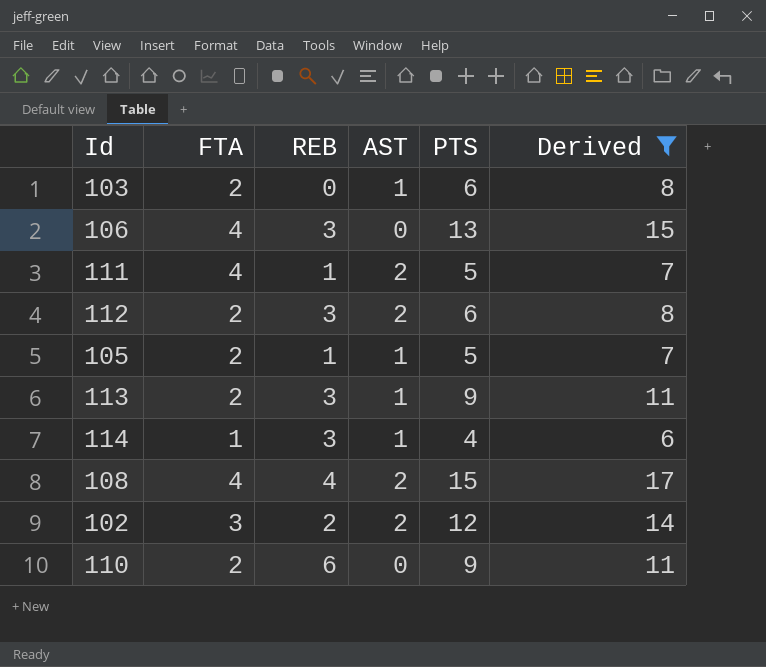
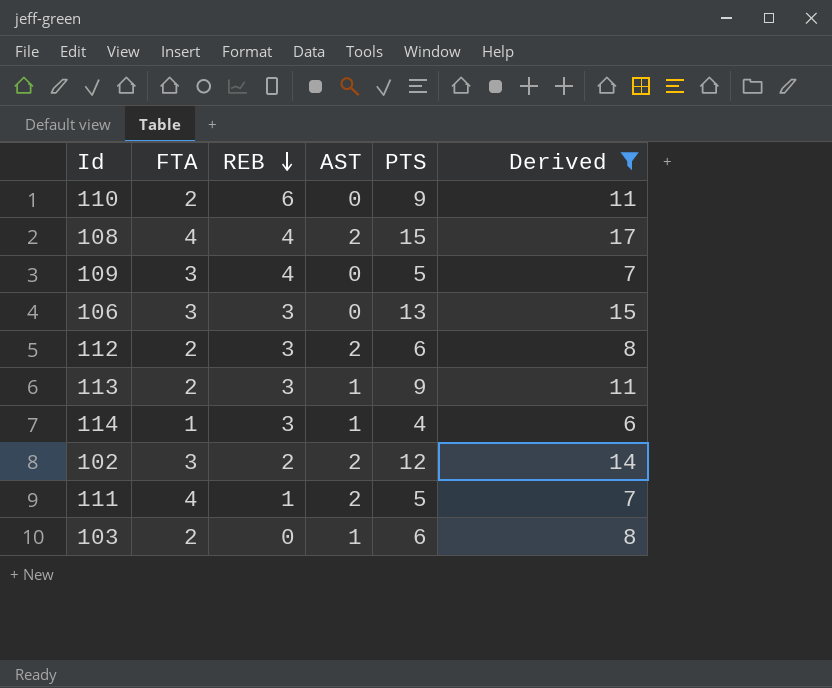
row order: none -> REB descending
row 105: 2 | 1 | 1 | 5 | 7 -> none
row 109: none -> 3 | 4 | 0 | 5 | 7
106 | FTA: 4 -> 3

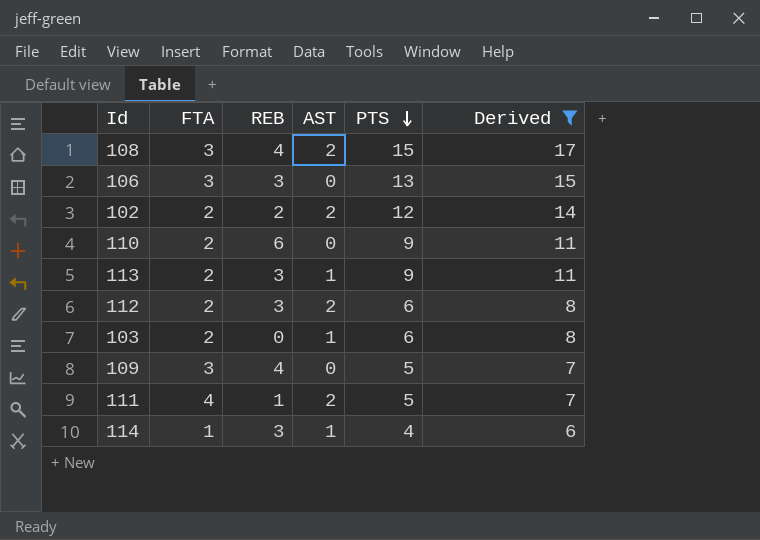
row order: REB descending -> PTS descending
108 | FTA: 4 -> 3
102 | FTA: 3 -> 2

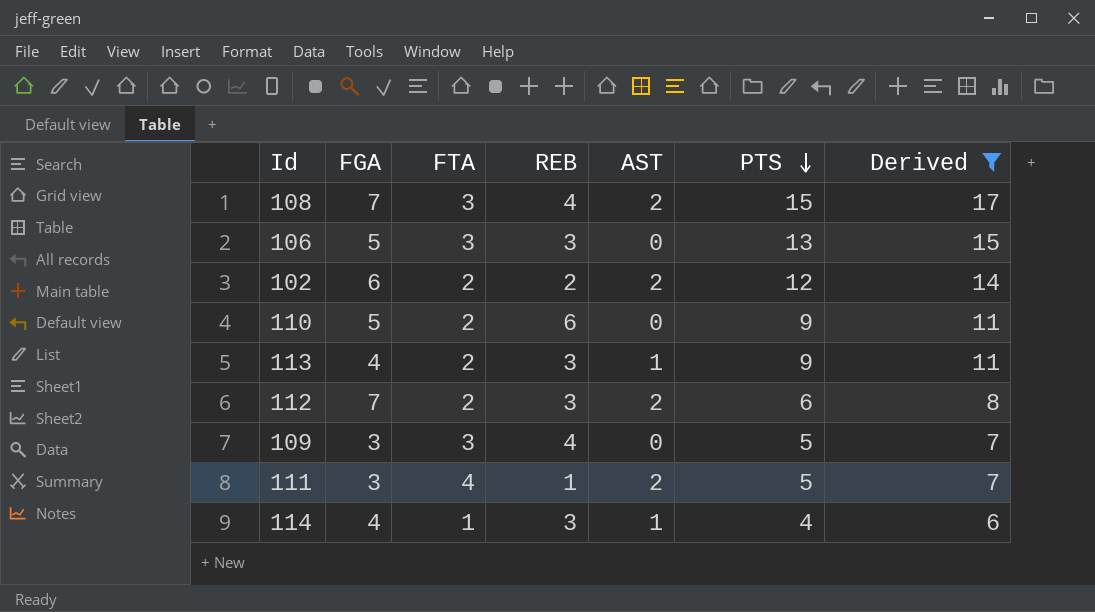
column FGA | position: none -> 2
row 103: 2 | 0 | 1 | 6 | 8 -> none

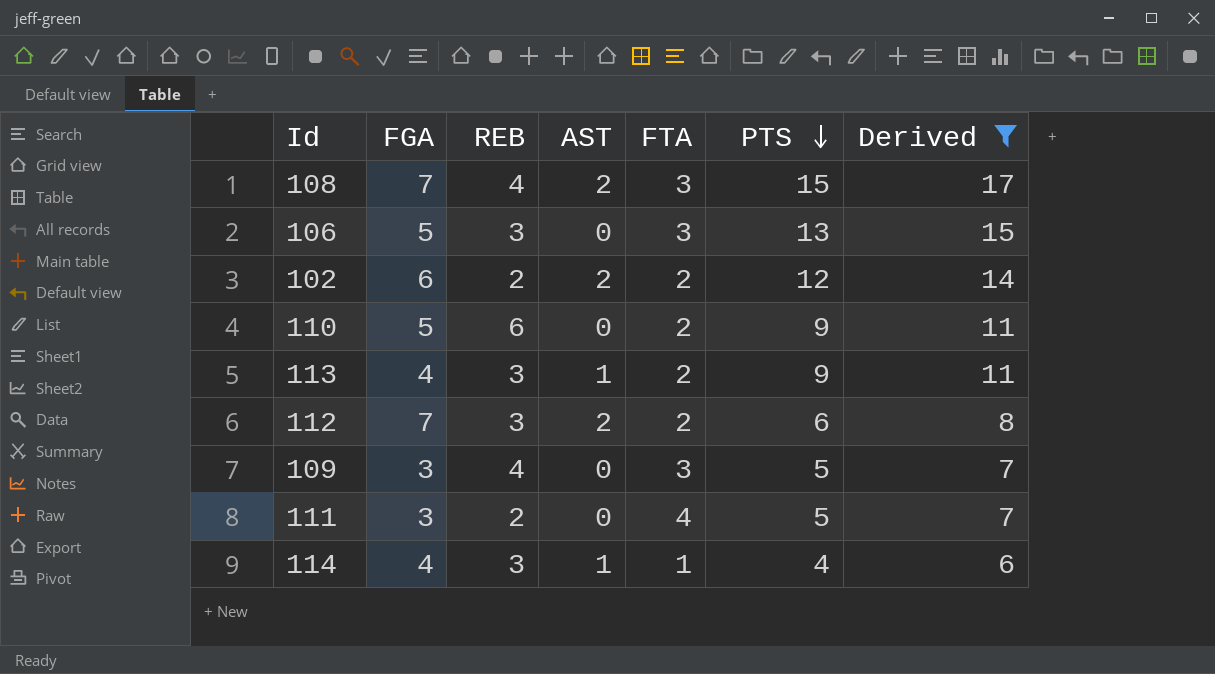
column FTA | position: 3 -> 5
111 | REB: 1 -> 2
111 | AST: 2 -> 0

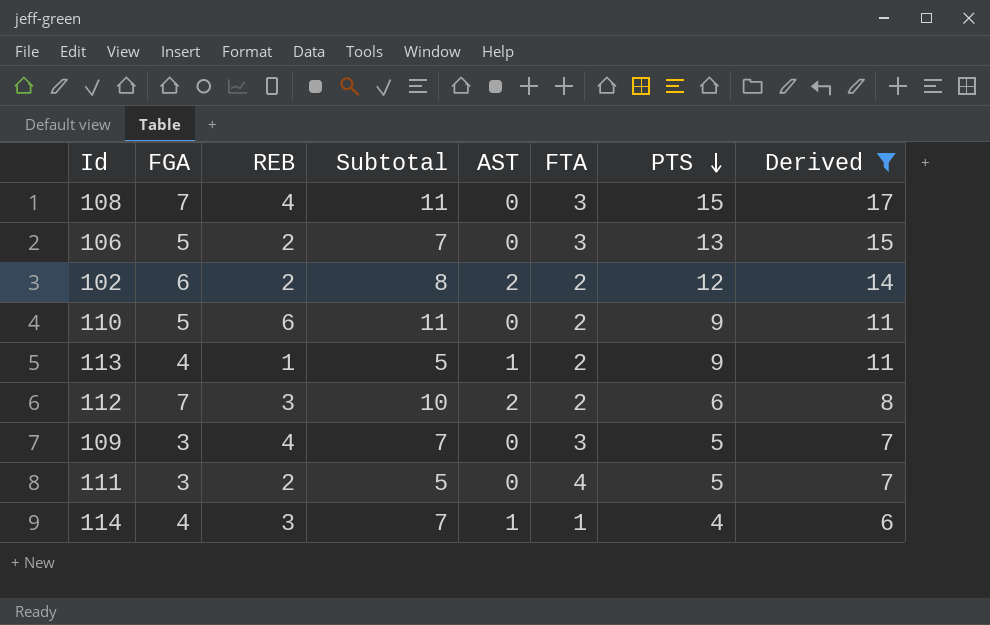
column Subtotal | formula: none -> [FGA] + [REB]
108 | AST: 2 -> 0
106 | REB: 3 -> 2
113 | REB: 3 -> 1

